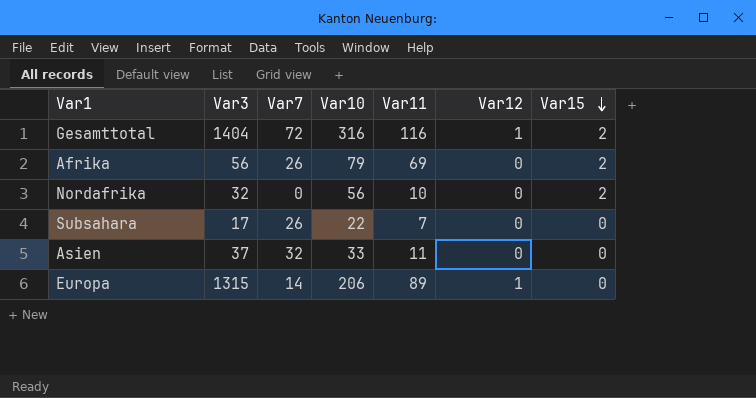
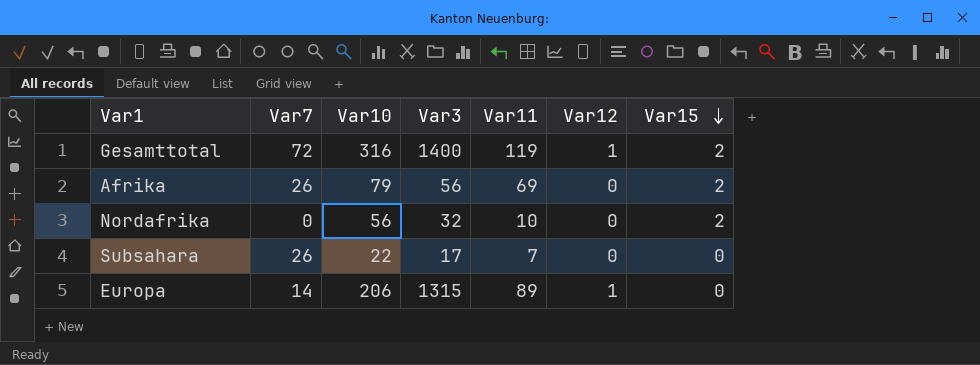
column Var3 | position: 2 -> 4
row Asien: 37 | 32 | 33 | 11 | 0 | 0 -> none
Gesamttotal | Var3: 1404 -> 1400
Gesamttotal | Var11: 116 -> 119

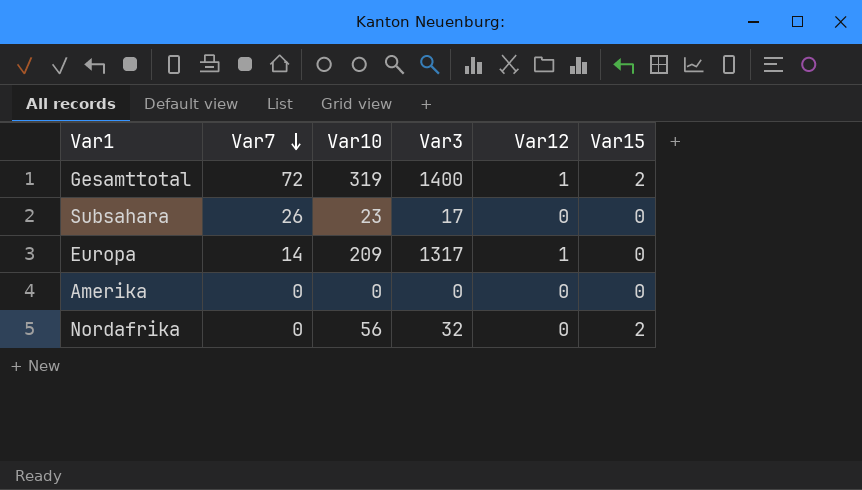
row order: Var15 descending -> Var7 descending
column Var11 | position: 5 -> none
row Afrika: 26 | 79 | 56 | 69 | 0 | 2 -> none
Gesamttotal | Var10: 316 -> 319
Subsahara | Var10: 22 -> 23
Europa | Var10: 206 -> 209
Europa | Var3: 1315 -> 1317
row Amerika: none -> 0 | 0 | 0 | 0 | 0

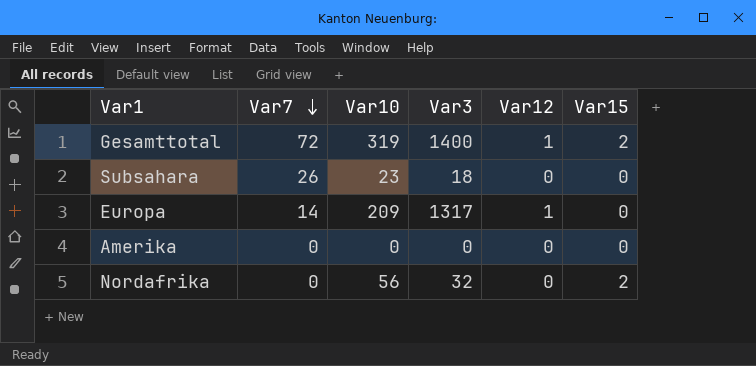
Subsahara | Var3: 17 -> 18

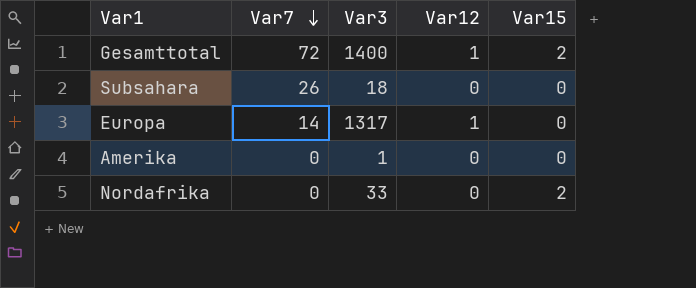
column Var10 | position: 3 -> none
Amerika | Var3: 0 -> 1
Nordafrika | Var3: 32 -> 33

